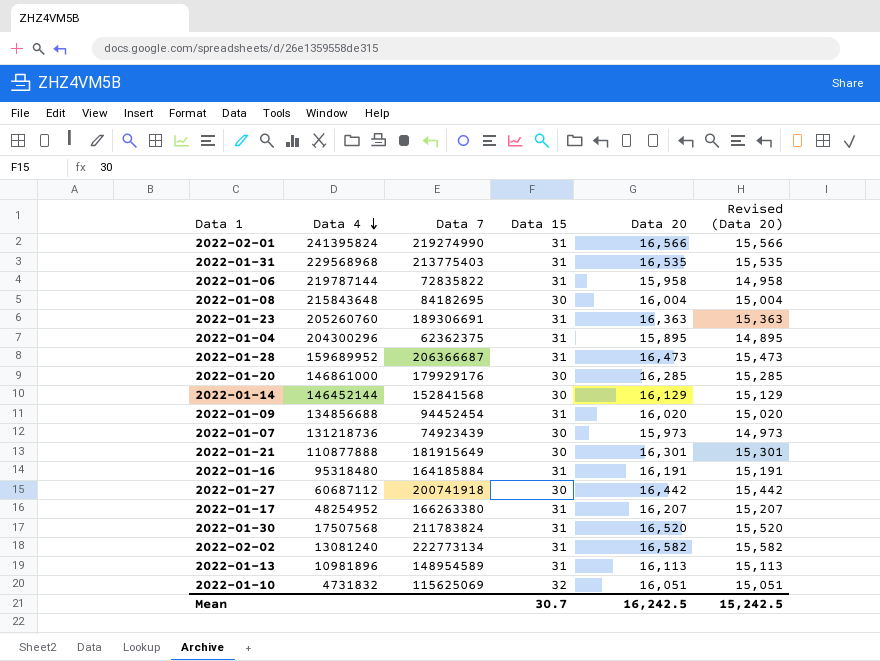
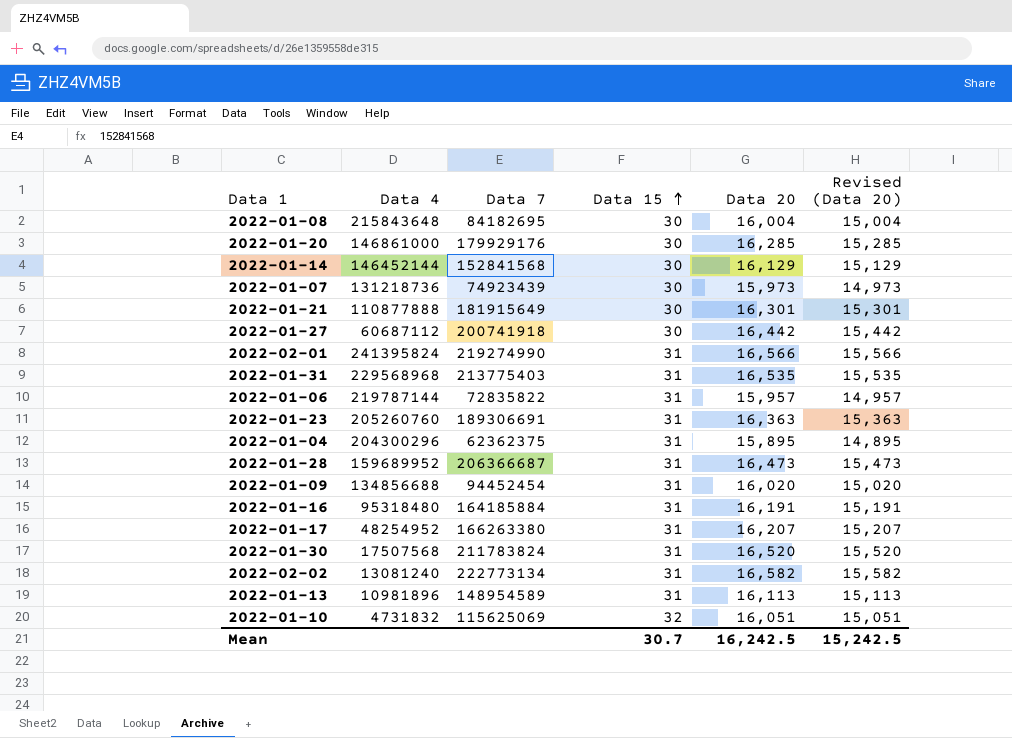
row order: Data 4 descending -> Data 15 ascending
2022-01-06 | Data 20: 15,958 -> 15,957
2022-01-06 | Revised (Data 20): 14,958 -> 14,957

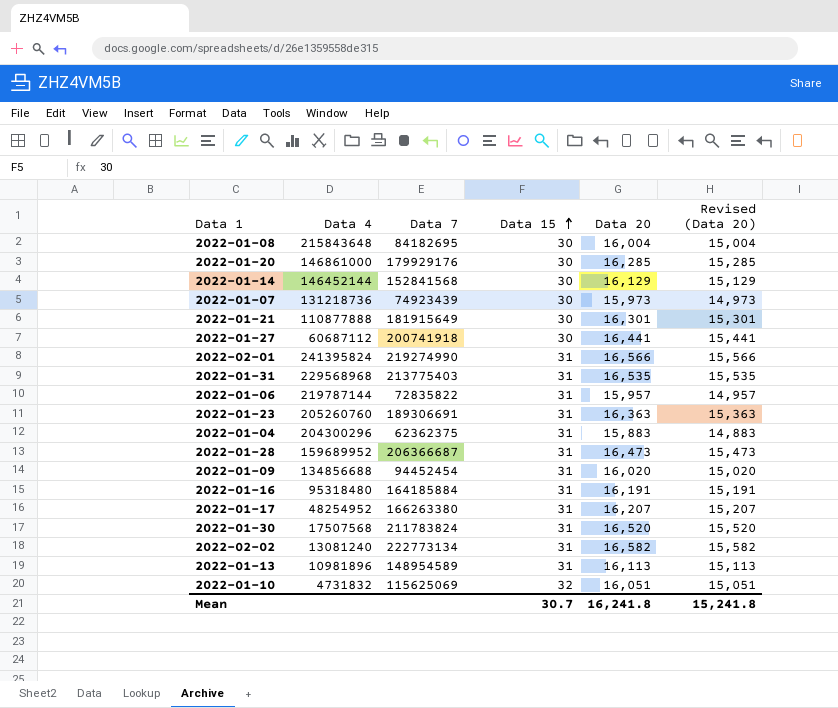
2022-01-27 | Data 20: 16,442 -> 16,441
2022-01-27 | Revised (Data 20): 15,442 -> 15,441
2022-01-04 | Data 20: 15,895 -> 15,883
2022-01-04 | Revised (Data 20): 14,895 -> 14,883
Mean | Data 20: 16,242.5 -> 16,241.8
Mean | Revised (Data 20): 15,242.5 -> 15,241.8

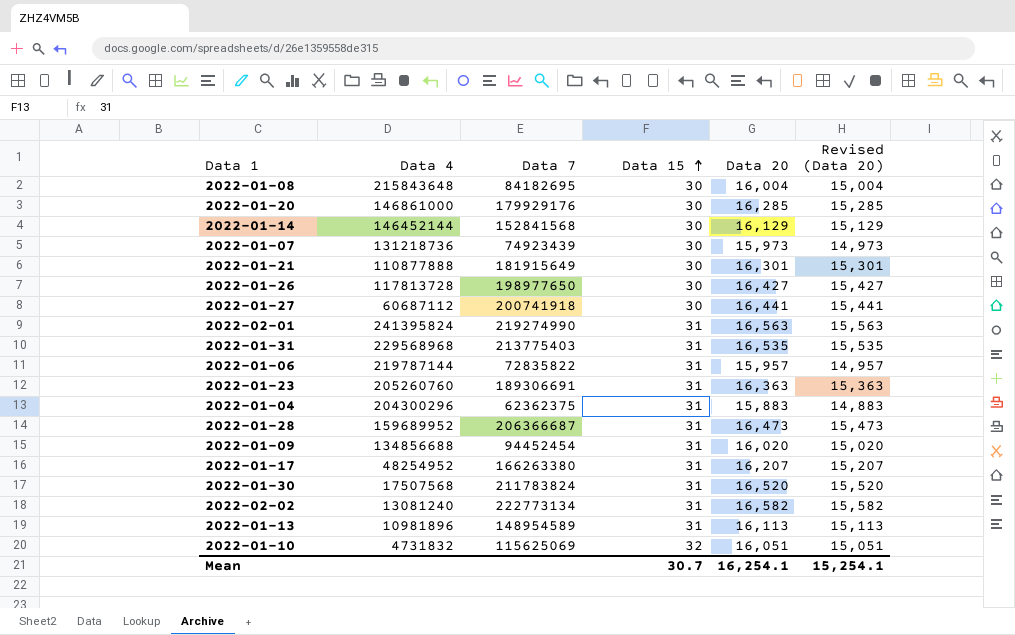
row 2022-01-16: 95318480 | 164185884 | 31 | 16,191 | 15,191 -> none
row 2022-01-26: none -> 117813728 | 198977650 | 30 | 16,427 | 15,427
2022-02-01 | Data 20: 16,566 -> 16,563
2022-02-01 | Revised (Data 20): 15,566 -> 15,563
Mean | Data 20: 16,241.8 -> 16,254.1
Mean | Revised (Data 20): 15,241.8 -> 15,254.1

